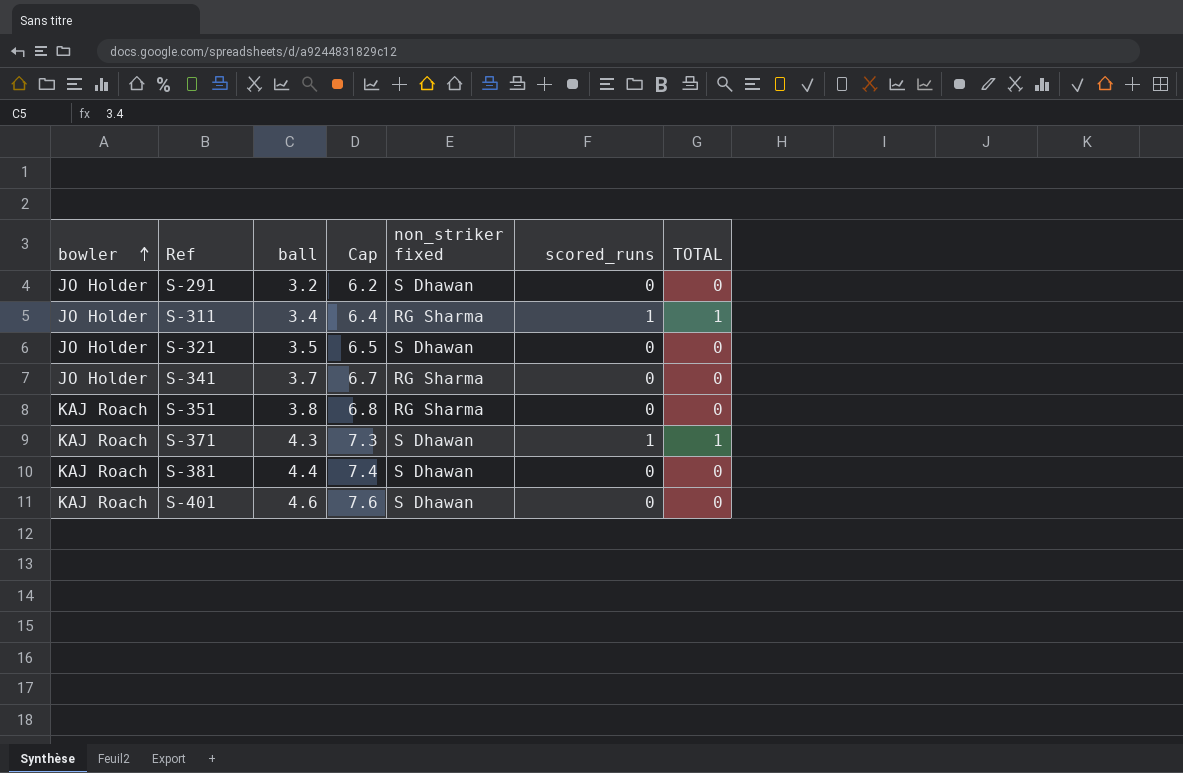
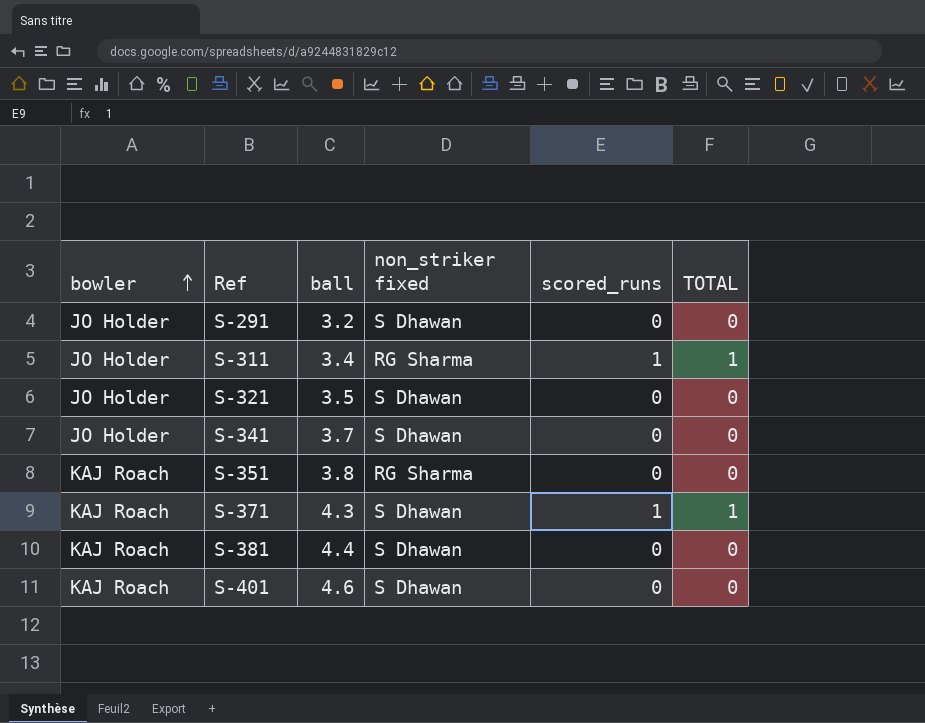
column Cap | formula: [ball] + 3 -> none
S-341 | non_striker fixed: RG Sharma -> S Dhawan

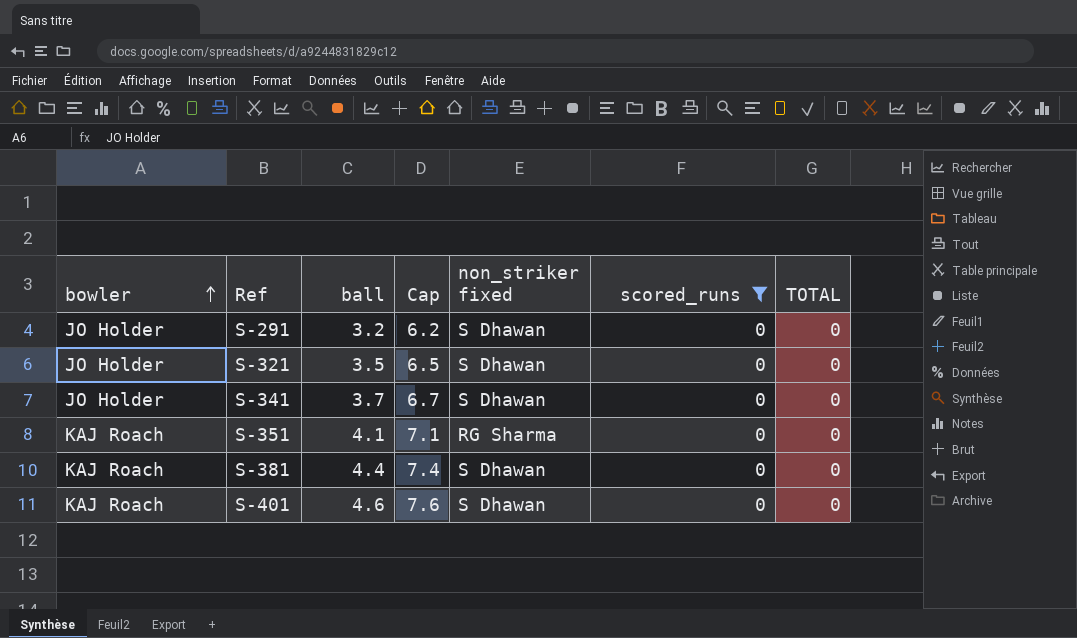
filter: none -> scored_runs = 0
column Cap | formula: none -> [ball] + 3
S-351 | ball: 3.8 -> 4.1

